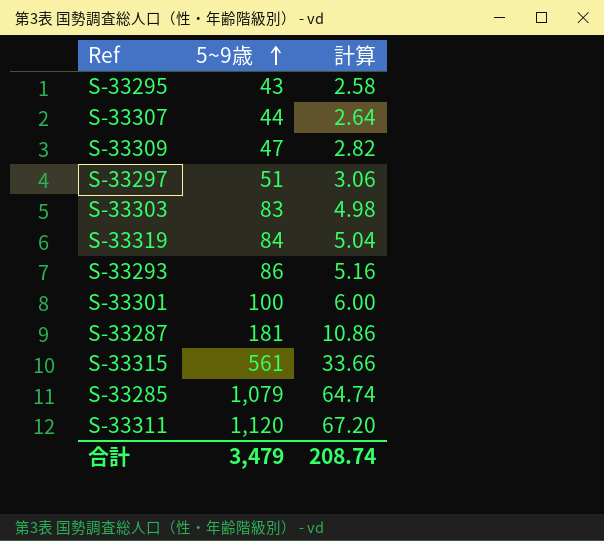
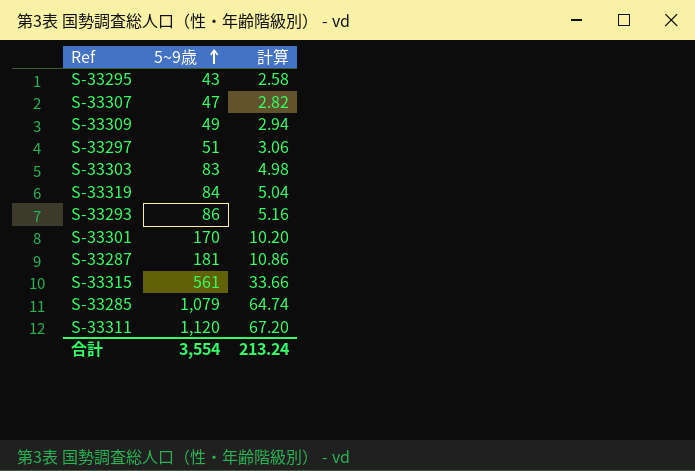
S-33307 | 5~9歳: 44 -> 47
S-33307 | 計算: 2.64 -> 2.82
S-33309 | 5~9歳: 47 -> 49
S-33309 | 計算: 2.82 -> 2.94
S-33301 | 5~9歳: 100 -> 170
S-33301 | 計算: 6.00 -> 10.20
合計 | 5~9歳: 3,479 -> 3,554
合計 | 計算: 208.74 -> 213.24

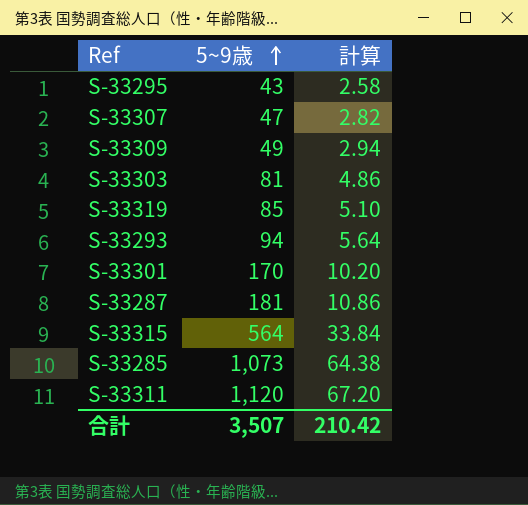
row S-33297: 51 | 3.06 -> none
S-33303 | 5~9歳: 83 -> 81
S-33303 | 計算: 4.98 -> 4.86
S-33319 | 5~9歳: 84 -> 85
S-33319 | 計算: 5.04 -> 5.10
S-33293 | 5~9歳: 86 -> 94
S-33293 | 計算: 5.16 -> 5.64
S-33315 | 5~9歳: 561 -> 564
S-33315 | 計算: 33.66 -> 33.84
S-33285 | 5~9歳: 1,079 -> 1,073
S-33285 | 計算: 64.74 -> 64.38
合計 | 5~9歳: 3,554 -> 3,507
合計 | 計算: 213.24 -> 210.42

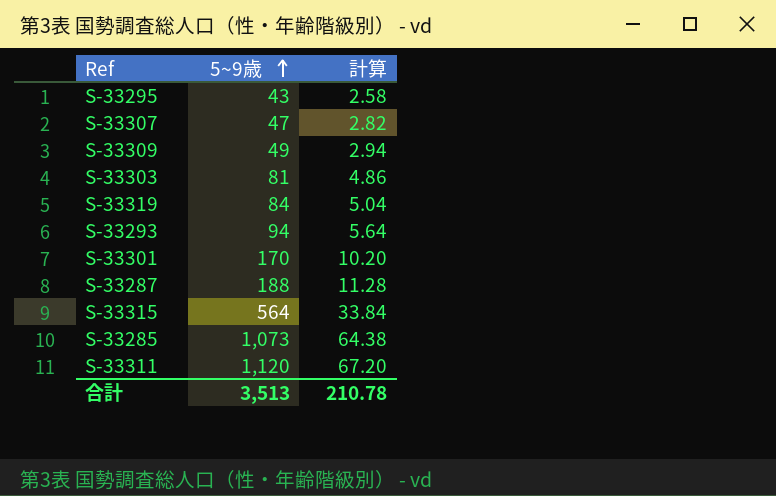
S-33319 | 5~9歳: 85 -> 84
S-33319 | 計算: 5.10 -> 5.04
S-33287 | 5~9歳: 181 -> 188
S-33287 | 計算: 10.86 -> 11.28
合計 | 5~9歳: 3,507 -> 3,513
合計 | 計算: 210.42 -> 210.78

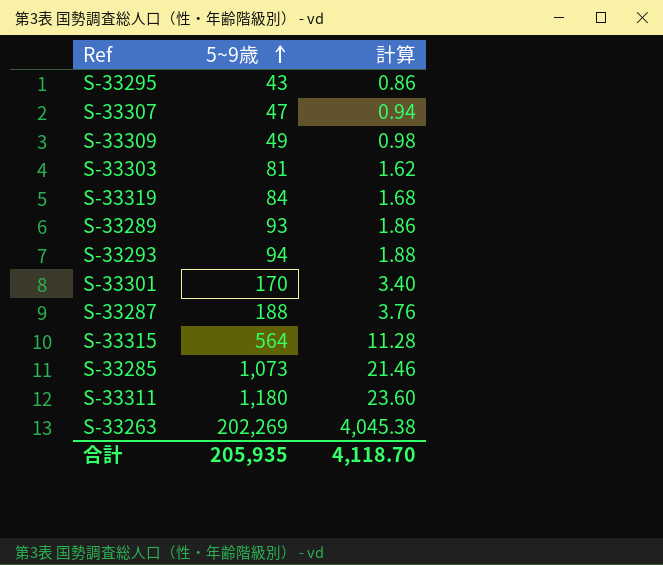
column 計算 | formula: [5~9歳] * 0.06 -> [5~9歳] * 0.02
row S-33289: none -> 93 | 1.86
S-33311 | 5~9歳: 1,120 -> 1,180
row S-33263: none -> 202,269 | 4,045.38
合計 | 5~9歳: 3,513 -> 205,935
合計 | 計算: 210.78 -> 4,118.70

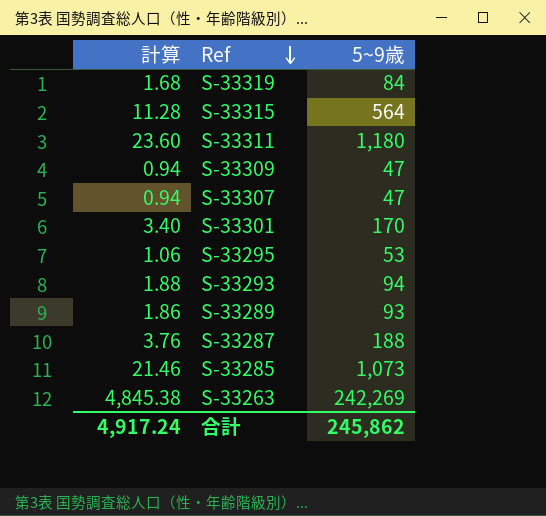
row order: 5~9歳 ascending -> Ref descending
column 計算 | position: 3 -> 1
row S-33303: 81 | 1.62 -> none
S-33309 | 計算: 0.98 -> 0.94
S-33309 | 5~9歳: 49 -> 47
S-33295 | 計算: 0.86 -> 1.06
S-33295 | 5~9歳: 43 -> 53
S-33263 | 計算: 4,045.38 -> 4,845.38
S-33263 | 5~9歳: 202,269 -> 242,269
合計 | 計算: 4,118.70 -> 4,917.24
合計 | 5~9歳: 205,935 -> 245,862

